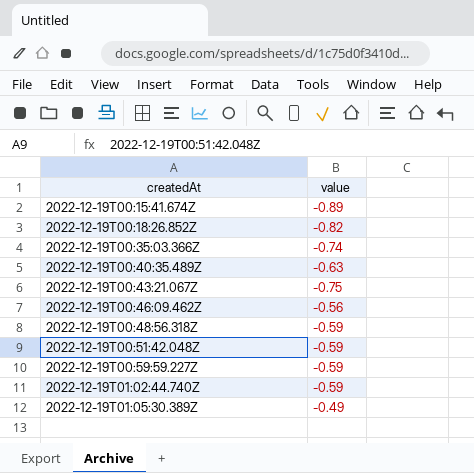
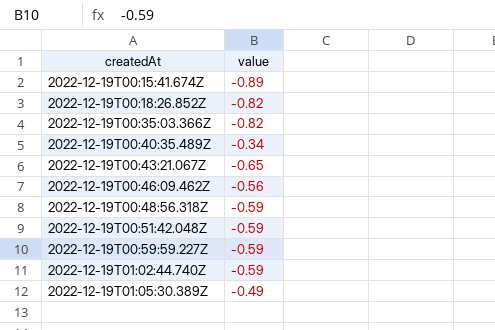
2022-12-19T00:35:03.366Z | value: -0.74 -> -0.82
2022-12-19T00:40:35.489Z | value: -0.63 -> -0.34
2022-12-19T00:43:21.067Z | value: -0.75 -> -0.65

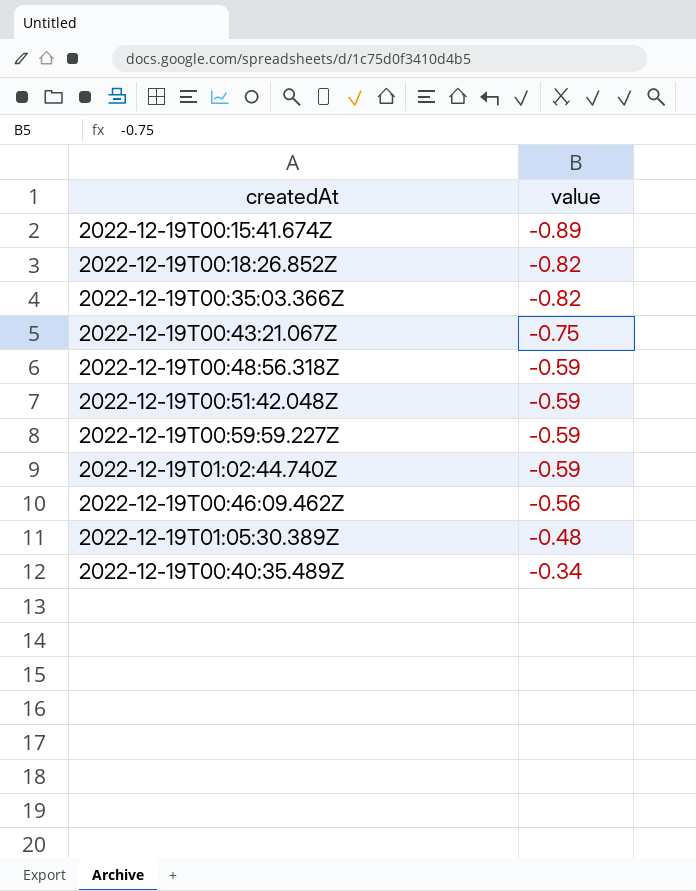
row order: createdAt ascending -> value ascending
2022-12-19T00:43:21.067Z | value: -0.65 -> -0.75
2022-12-19T01:05:30.389Z | value: -0.49 -> -0.48

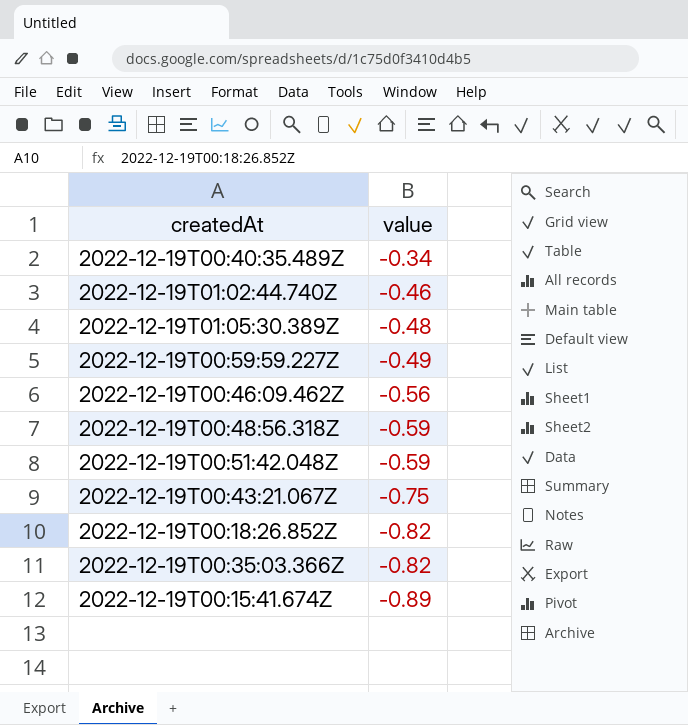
row order: value ascending -> value descending
2022-12-19T01:02:44.740Z | value: -0.59 -> -0.46
2022-12-19T00:59:59.227Z | value: -0.59 -> -0.49

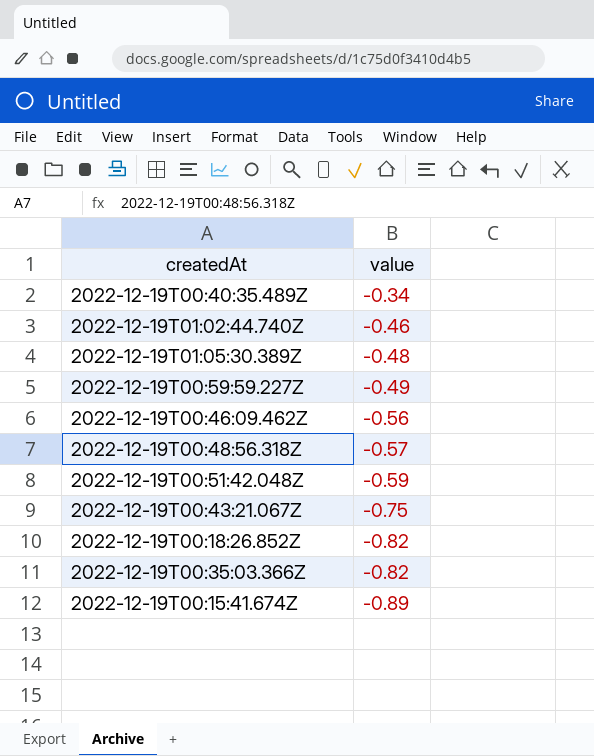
2022-12-19T00:48:56.318Z | value: -0.59 -> -0.57

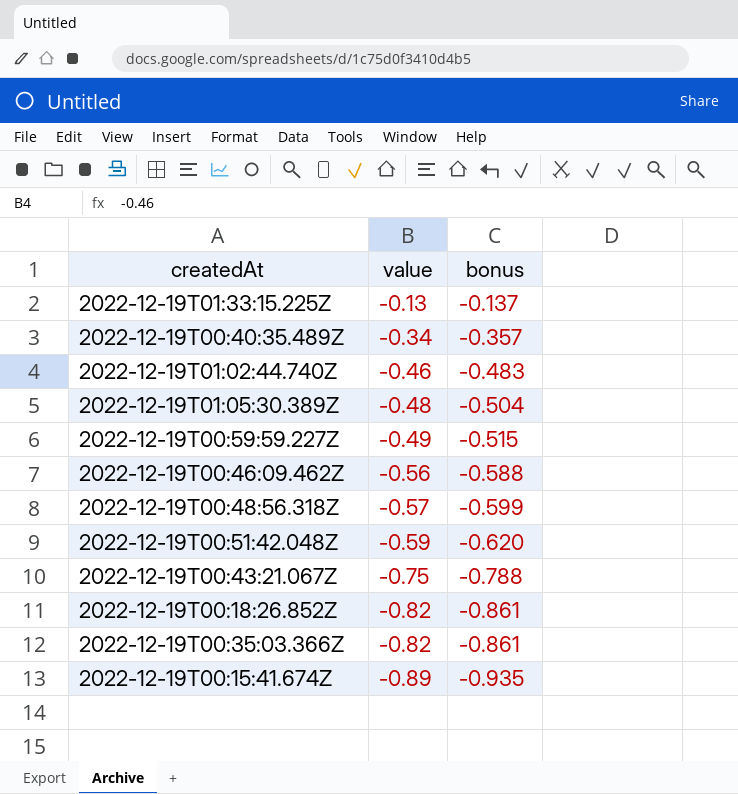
column bonus | formula: none -> [value] * 1.05
row 2022-12-19T01:33:15.225Z: none -> -0.13 | -0.137

